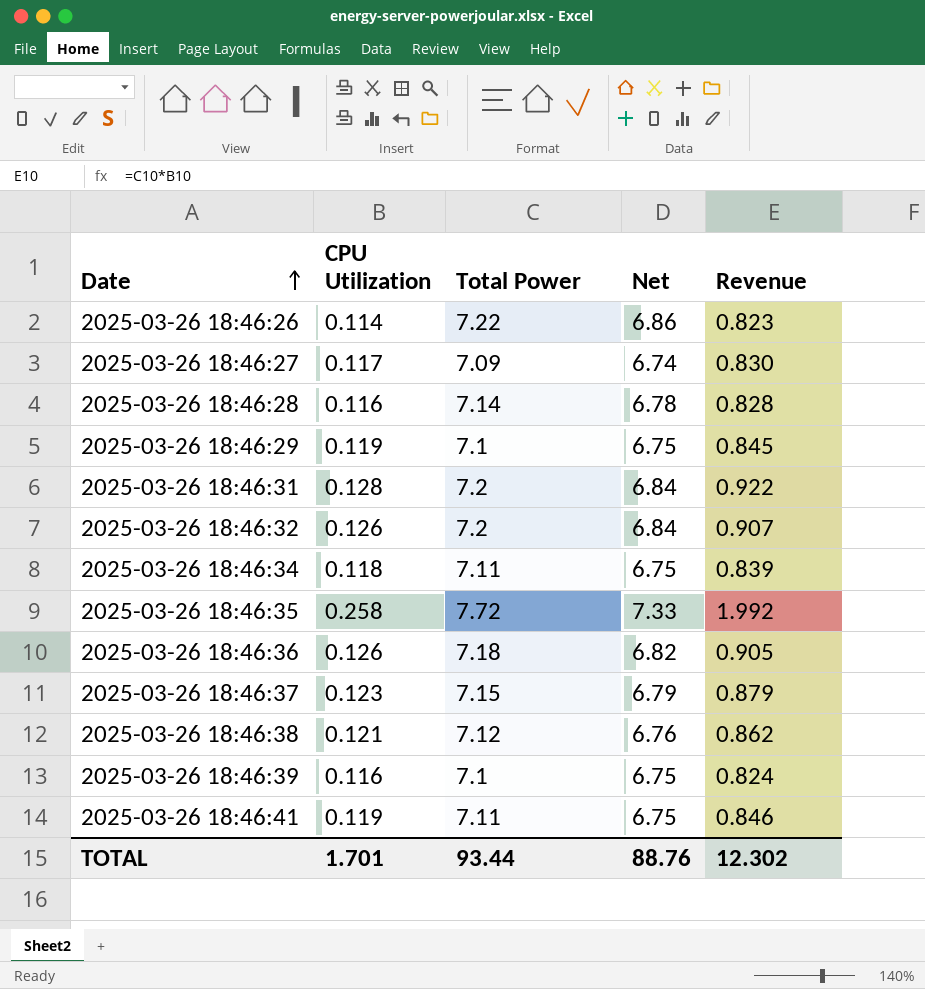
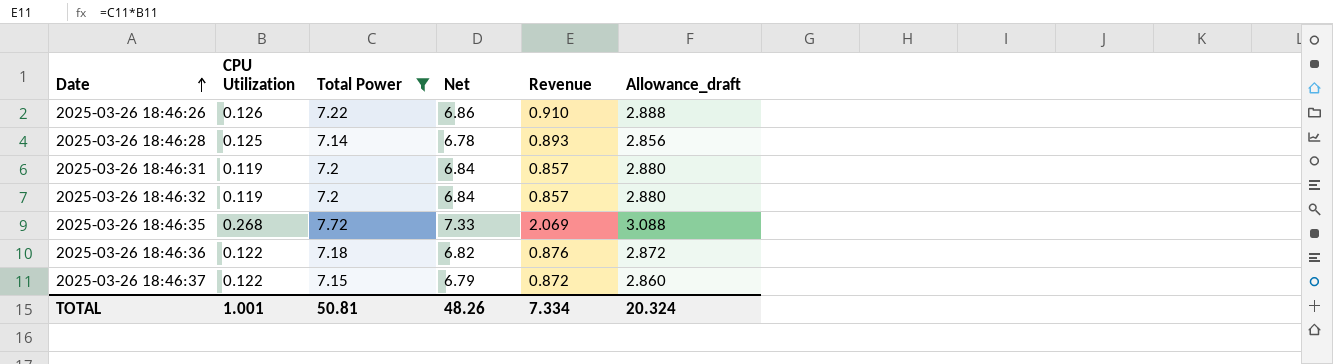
filter: none -> Total Power >= 7.14
column Allowance_draft | formula: none -> [Total Power] * 0.4
2025-03-26 18:46:26 | CPU Utilization: 0.114 -> 0.126
2025-03-26 18:46:26 | Revenue: 0.823 -> 0.910
2025-03-26 18:46:28 | CPU Utilization: 0.116 -> 0.125
2025-03-26 18:46:28 | Revenue: 0.828 -> 0.893
2025-03-26 18:46:31 | CPU Utilization: 0.128 -> 0.119
2025-03-26 18:46:31 | Revenue: 0.922 -> 0.857
2025-03-26 18:46:32 | CPU Utilization: 0.126 -> 0.119
2025-03-26 18:46:32 | Revenue: 0.907 -> 0.857
2025-03-26 18:46:35 | CPU Utilization: 0.258 -> 0.268
2025-03-26 18:46:35 | Revenue: 1.992 -> 2.069
2025-03-26 18:46:36 | CPU Utilization: 0.126 -> 0.122
2025-03-26 18:46:36 | Revenue: 0.905 -> 0.876
2025-03-26 18:46:37 | CPU Utilization: 0.123 -> 0.122
2025-03-26 18:46:37 | Revenue: 0.879 -> 0.872
TOTAL | CPU Utilization: 1.701 -> 1.001
TOTAL | Total Power: 93.44 -> 50.81
TOTAL | Net: 88.76 -> 48.26
TOTAL | Revenue: 12.302 -> 7.334

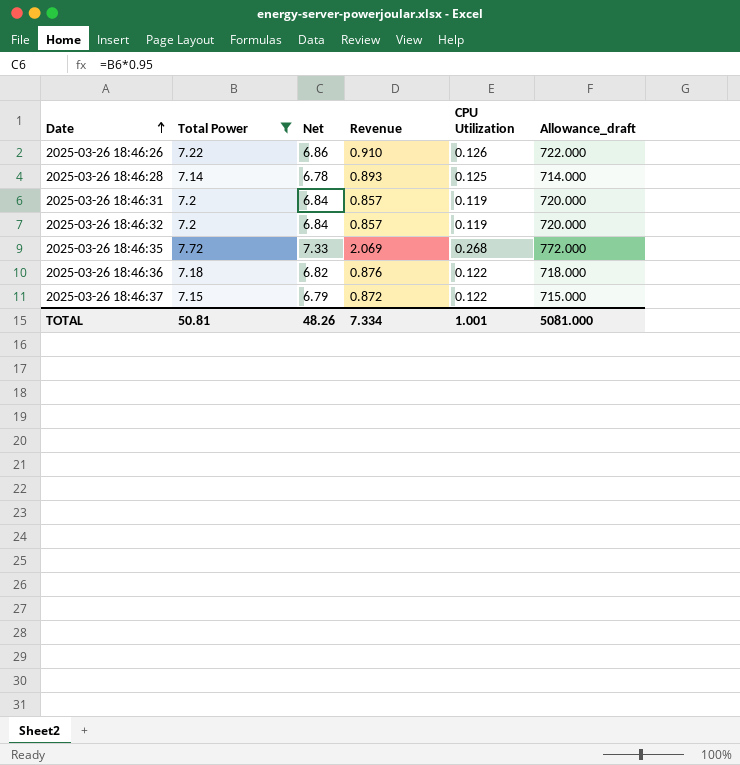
column CPU Utilization | position: 2 -> 5
column Allowance_draft | formula: [Total Power] * 0.4 -> [Total Power] * 100
TOTAL | Allowance_draft: 20.324 -> 5081.000

